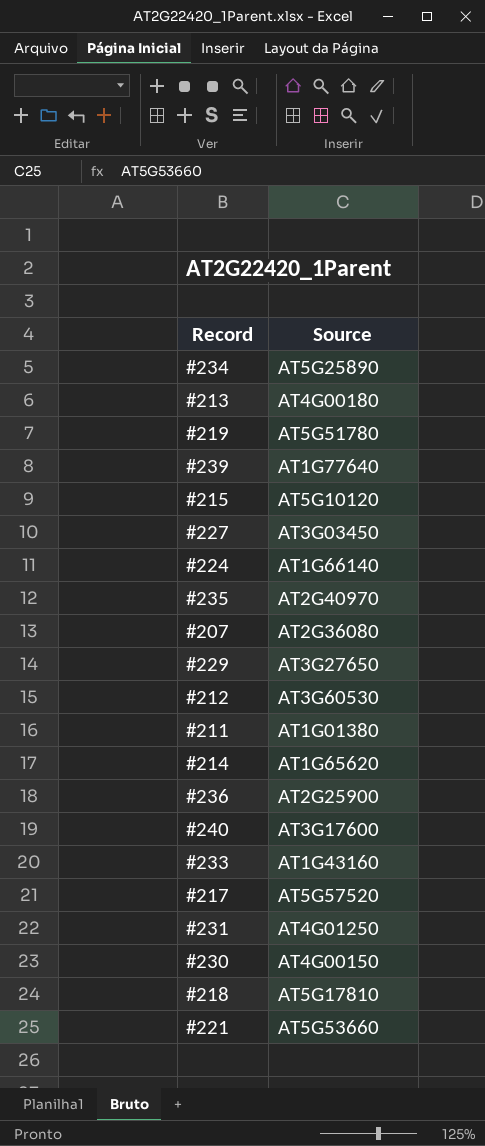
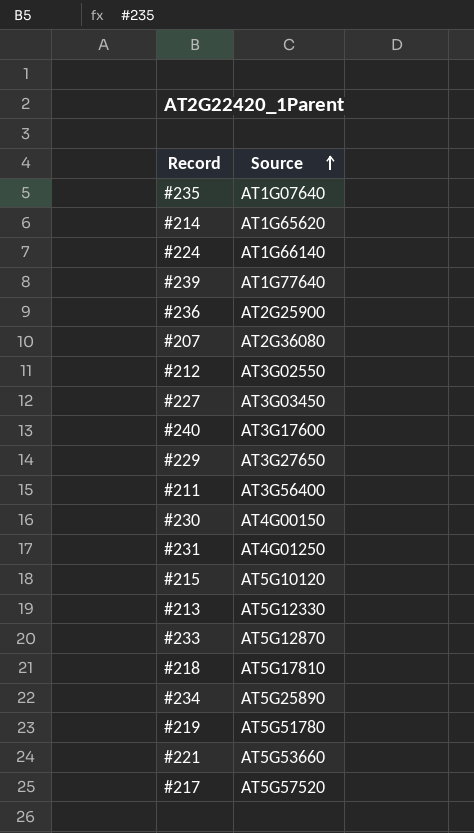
row order: none -> Source ascending
#235 | Source: AT2G40970 -> AT1G07640
#212 | Source: AT3G60530 -> AT3G02550
#211 | Source: AT1G01380 -> AT3G56400
#213 | Source: AT4G00180 -> AT5G12330
#233 | Source: AT1G43160 -> AT5G12870

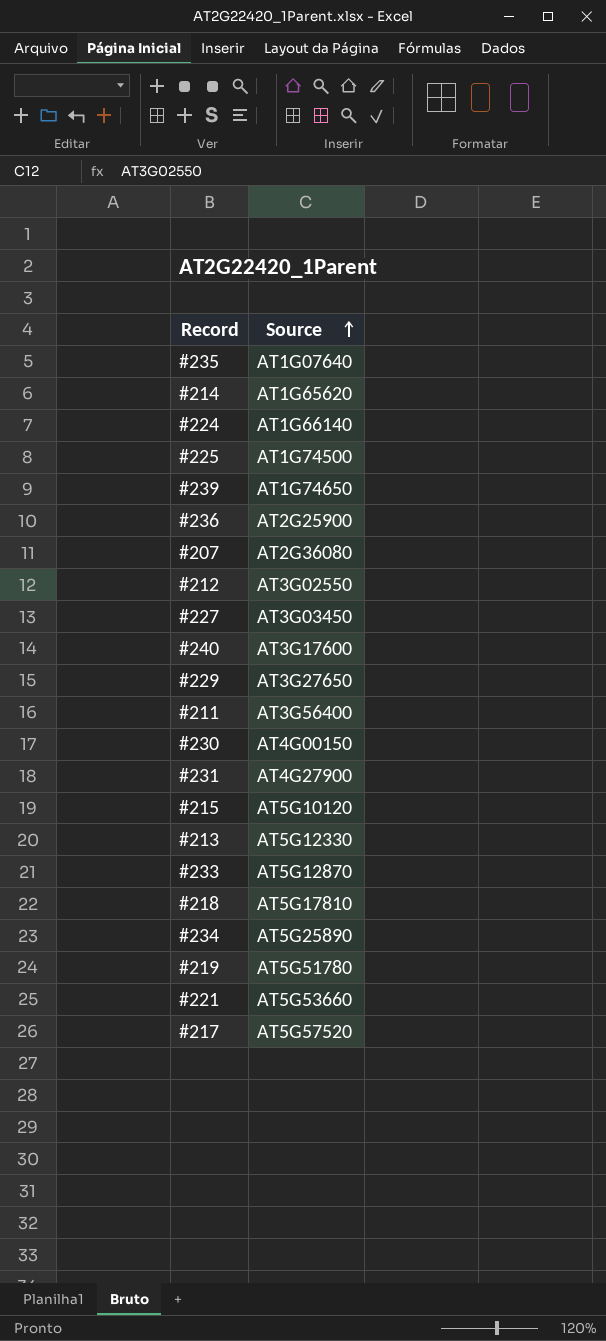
row #225: none -> AT1G74500
#239 | Source: AT1G77640 -> AT1G74650
#231 | Source: AT4G01250 -> AT4G27900

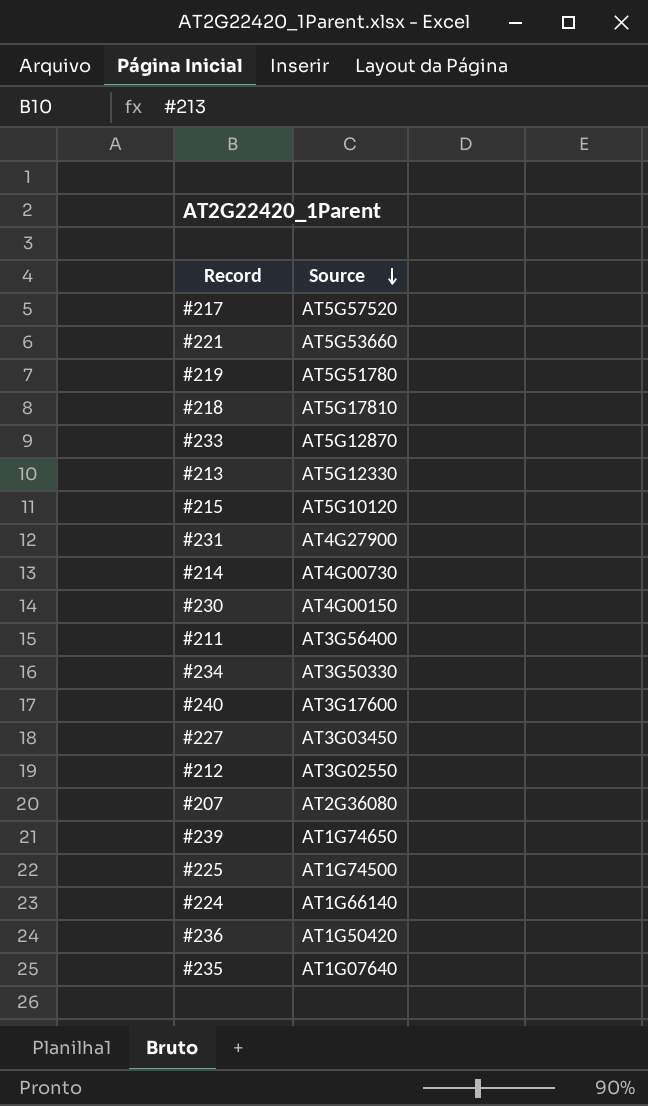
row order: Source ascending -> Source descending
row #229: AT3G27650 -> none
#214 | Source: AT1G65620 -> AT4G00730
#234 | Source: AT5G25890 -> AT3G50330
#236 | Source: AT2G25900 -> AT1G50420

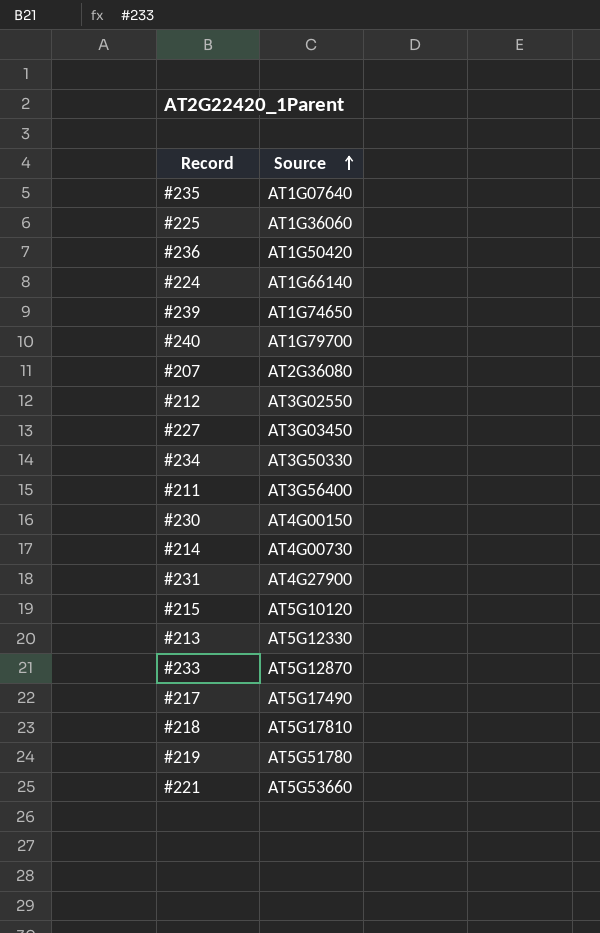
row order: Source descending -> Source ascending
#225 | Source: AT1G74500 -> AT1G36060
#240 | Source: AT3G17600 -> AT1G79700
#217 | Source: AT5G57520 -> AT5G17490

